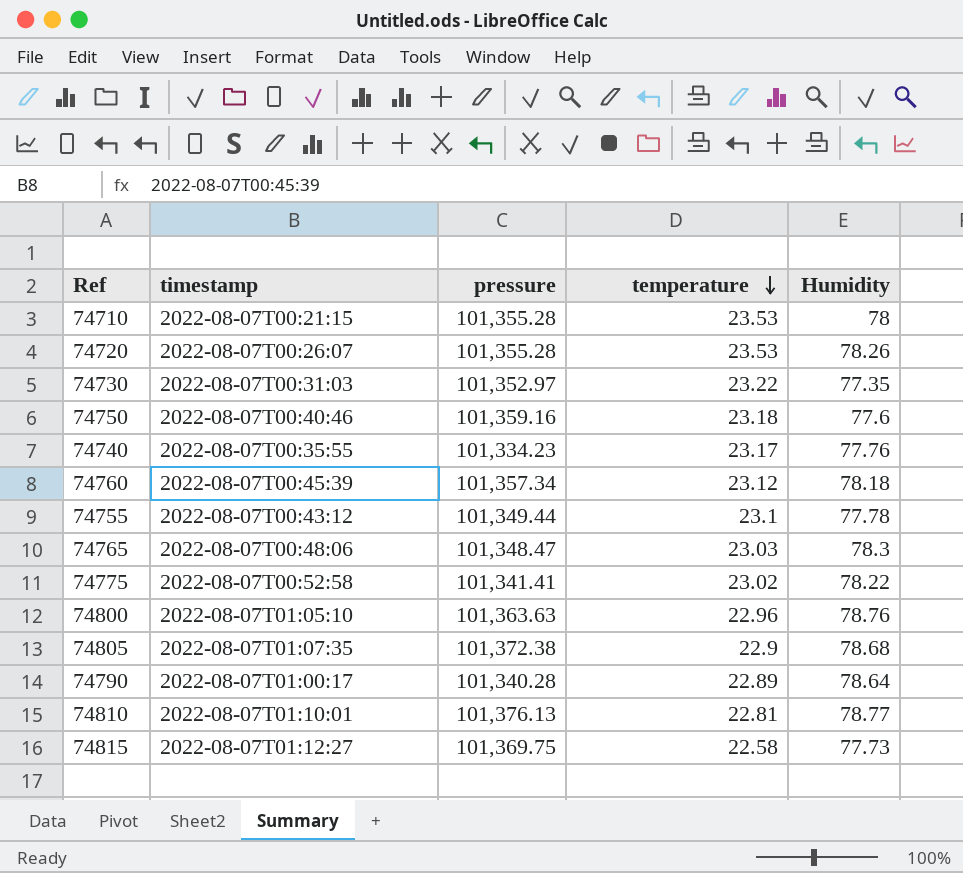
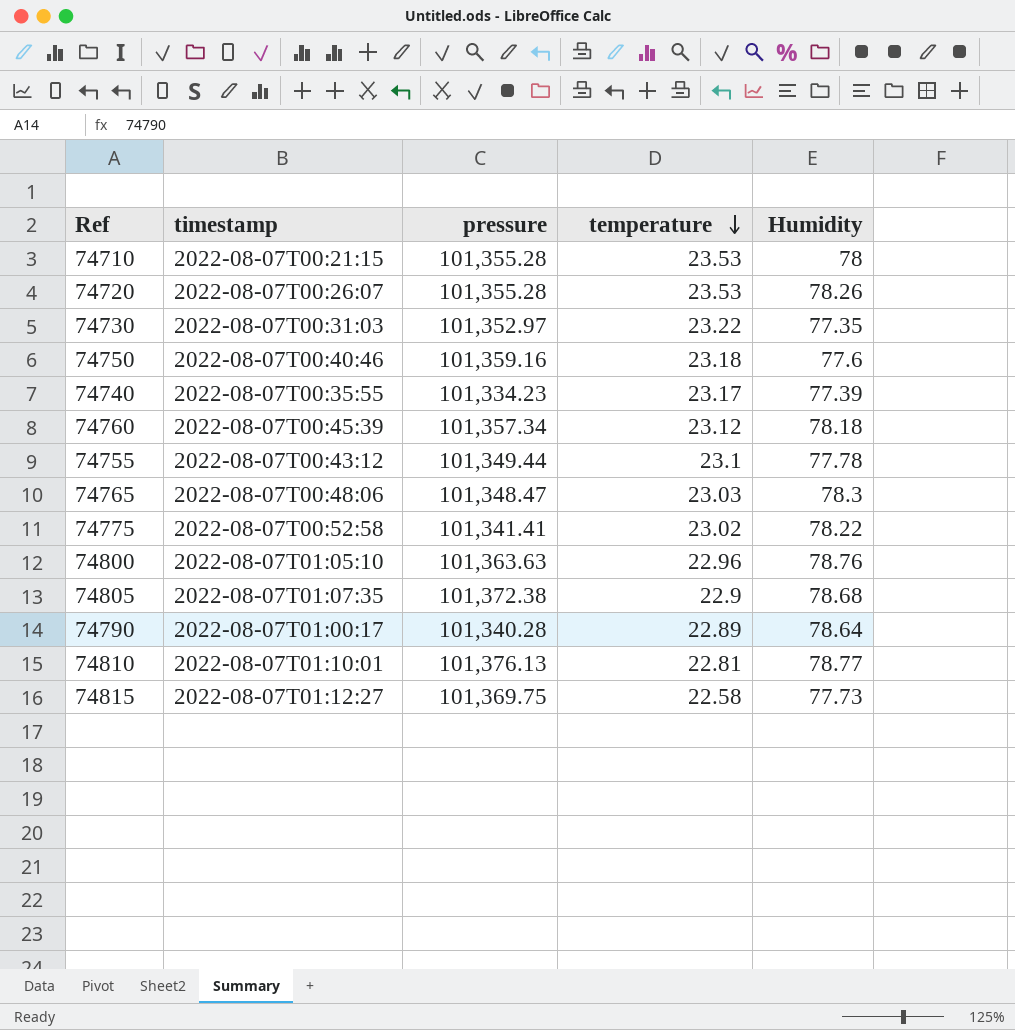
74740 | Humidity: 77.76 -> 77.39

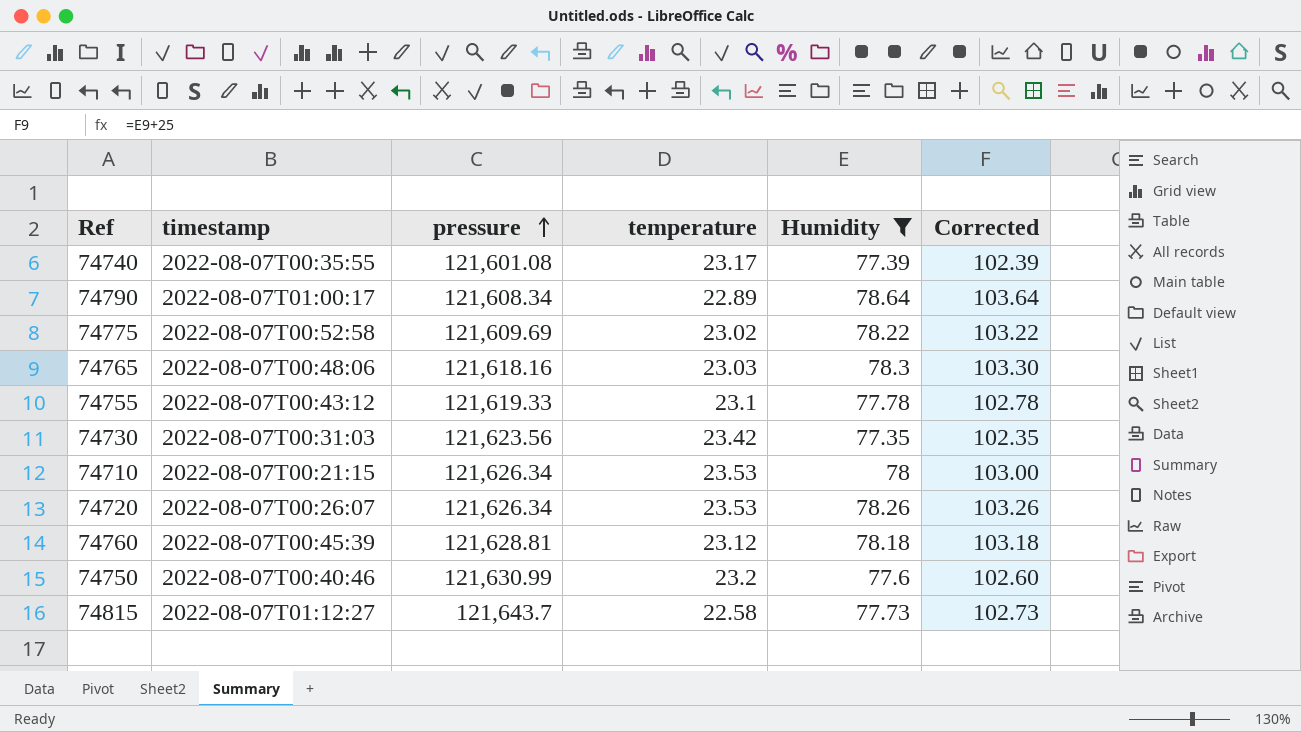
filter: none -> Humidity <= 78.64
row order: temperature descending -> pressure ascending
column Corrected | formula: none -> [Humidity] + 25
74740 | pressure: 101,334.23 -> 121,601.08
74790 | pressure: 101,340.28 -> 121,608.34
74775 | pressure: 101,341.41 -> 121,609.69
74765 | pressure: 101,348.47 -> 121,618.16
74755 | pressure: 101,349.44 -> 121,619.33
74730 | pressure: 101,352.97 -> 121,623.56
74730 | temperature: 23.22 -> 23.42
74710 | pressure: 101,355.28 -> 121,626.34
74720 | pressure: 101,355.28 -> 121,626.34
74760 | pressure: 101,357.34 -> 121,628.81
74750 | pressure: 101,359.16 -> 121,630.99
74750 | temperature: 23.18 -> 23.2
74815 | pressure: 101,369.75 -> 121,643.7

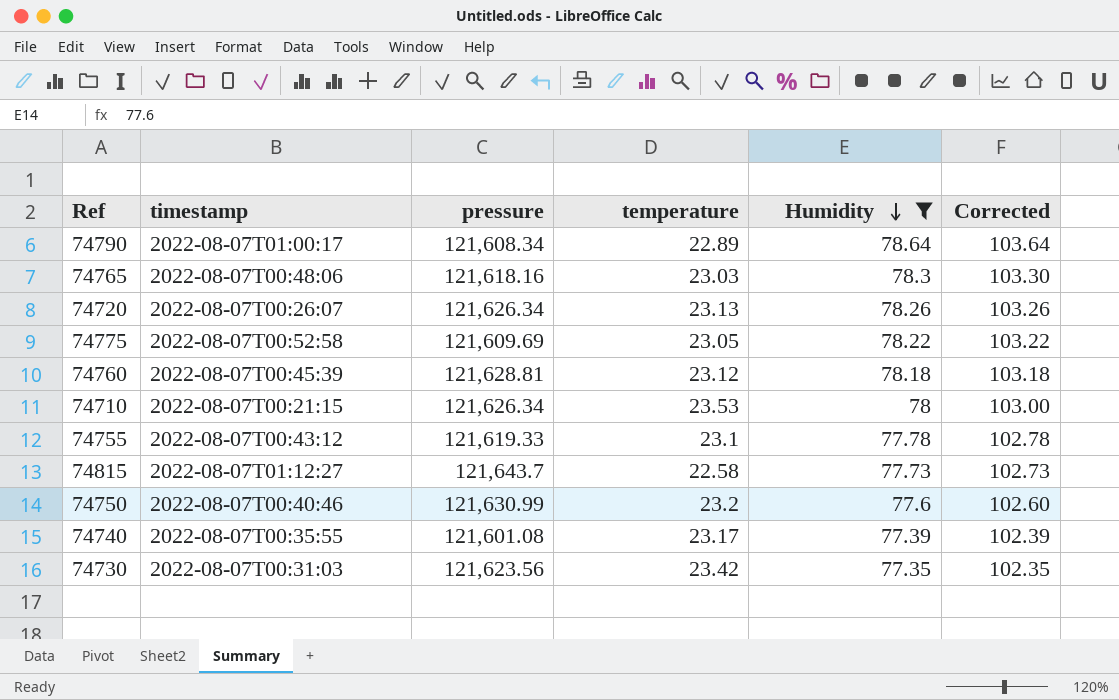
row order: pressure ascending -> Humidity descending
74720 | temperature: 23.53 -> 23.13
74775 | temperature: 23.02 -> 23.05

